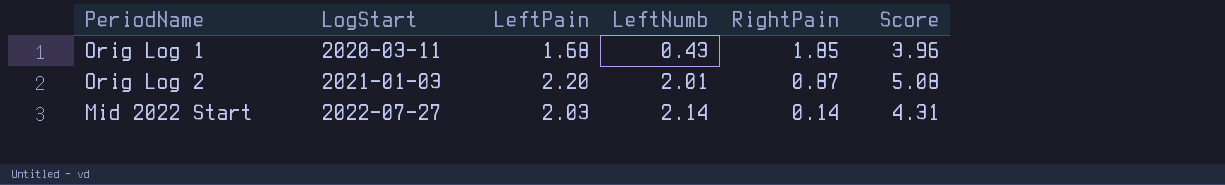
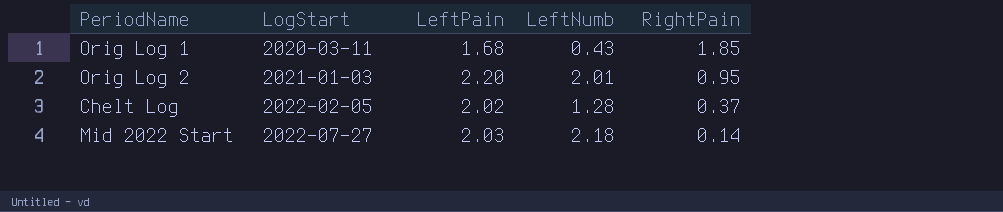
column Score | formula: [LeftPain] + [LeftNumb] + [RightPain] -> none
Orig Log 2 | RightPain: 0.87 -> 0.95
row Chelt Log: none -> 2022-02-05 | 2.02 | 1.28 | 0.37
Mid 2022 Start | LeftNumb: 2.14 -> 2.18

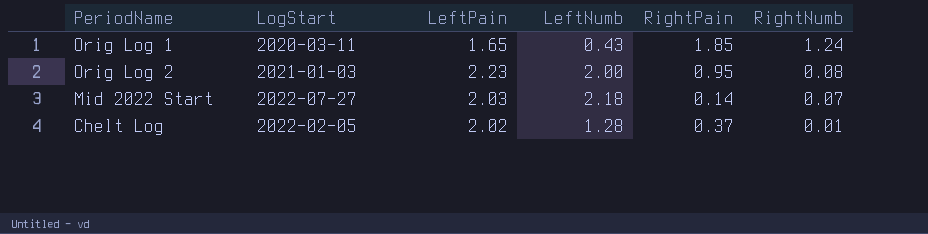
row order: LogStart ascending -> RightNumb descending
column RightNumb | position: none -> 6
Orig Log 1 | LeftPain: 1.68 -> 1.65
Orig Log 2 | LeftPain: 2.20 -> 2.23
Orig Log 2 | LeftNumb: 2.01 -> 2.00

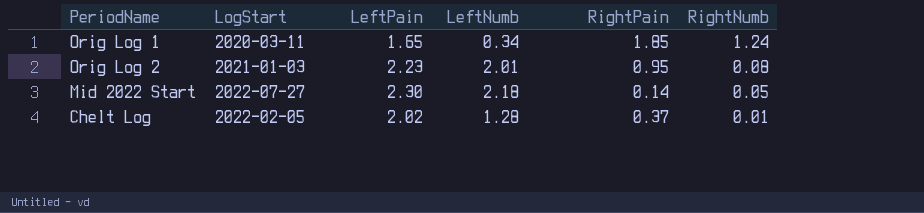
Orig Log 1 | LeftNumb: 0.43 -> 0.34
Orig Log 2 | LeftNumb: 2.00 -> 2.01
Mid 2022 Start | LeftPain: 2.03 -> 2.30
Mid 2022 Start | RightNumb: 0.07 -> 0.05

